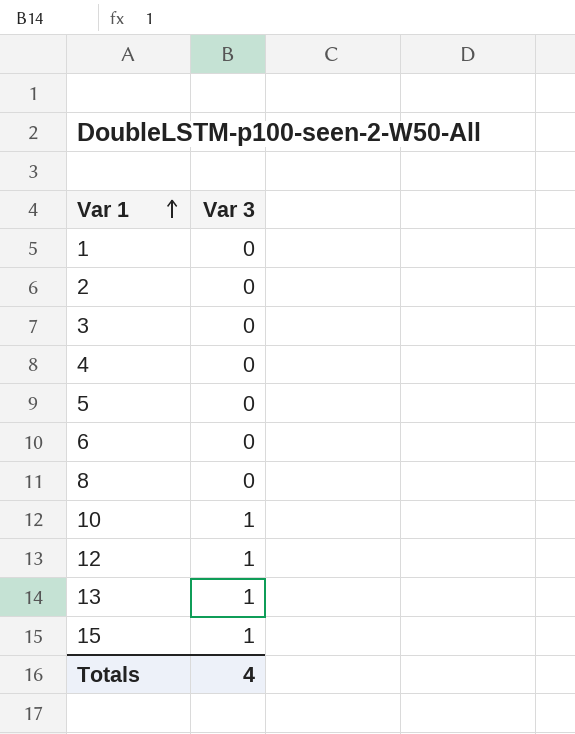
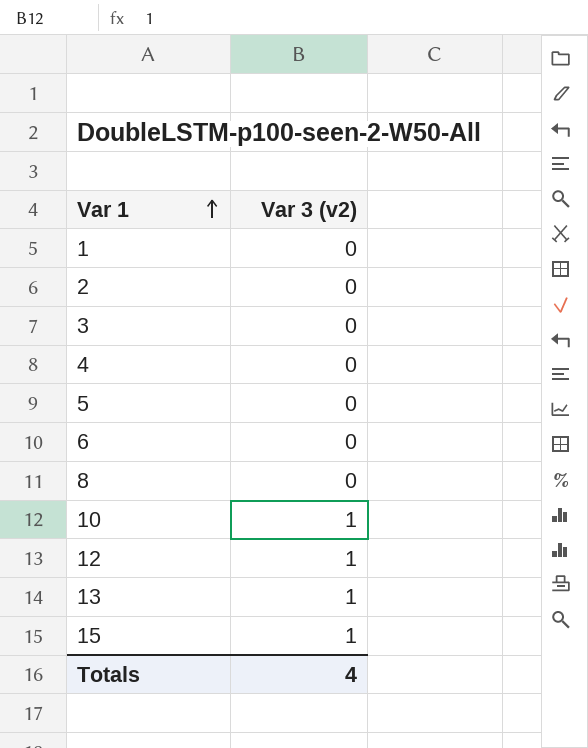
column name: Var 3 -> Var 3 (v2)

